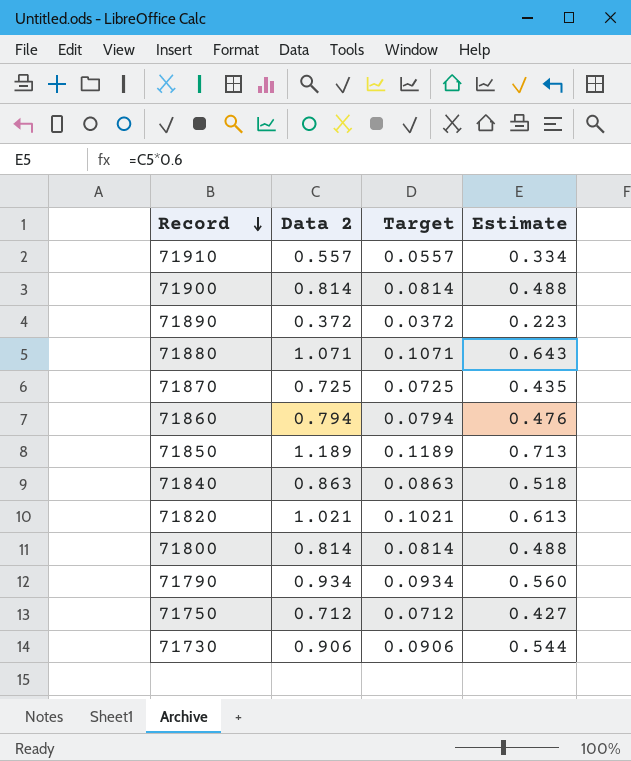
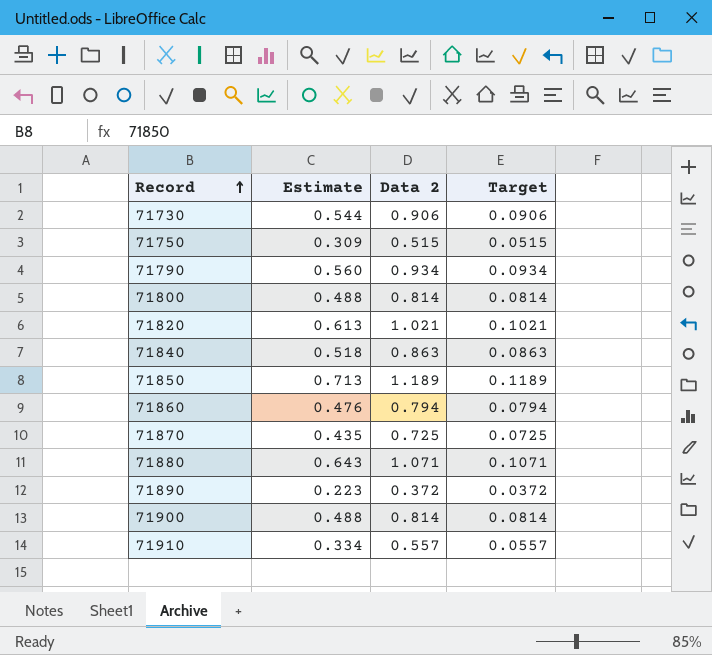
row order: Record descending -> Record ascending
column Estimate | position: 4 -> 2
71750 | Estimate: 0.427 -> 0.309
71750 | Data 2: 0.712 -> 0.515
71750 | Target: 0.0712 -> 0.0515

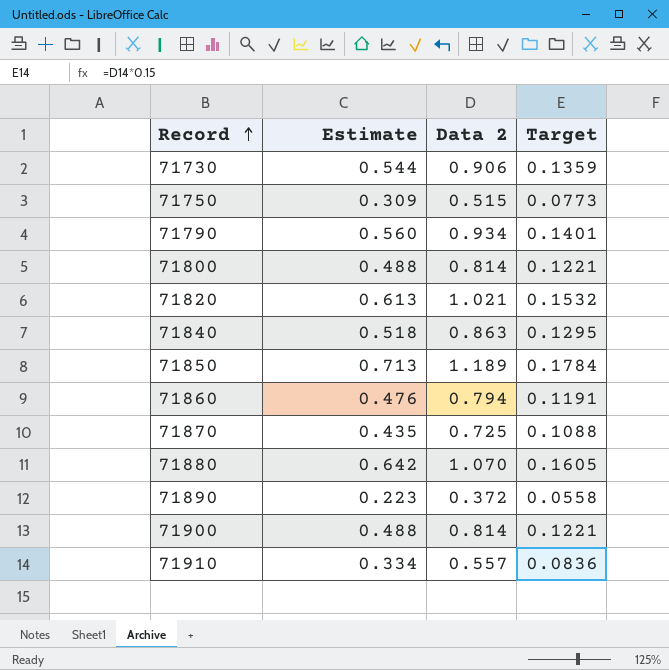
column Target | formula: [Data 2] * 0.1 -> [Data 2] * 0.15
71880 | Estimate: 0.643 -> 0.642
71880 | Data 2: 1.071 -> 1.070

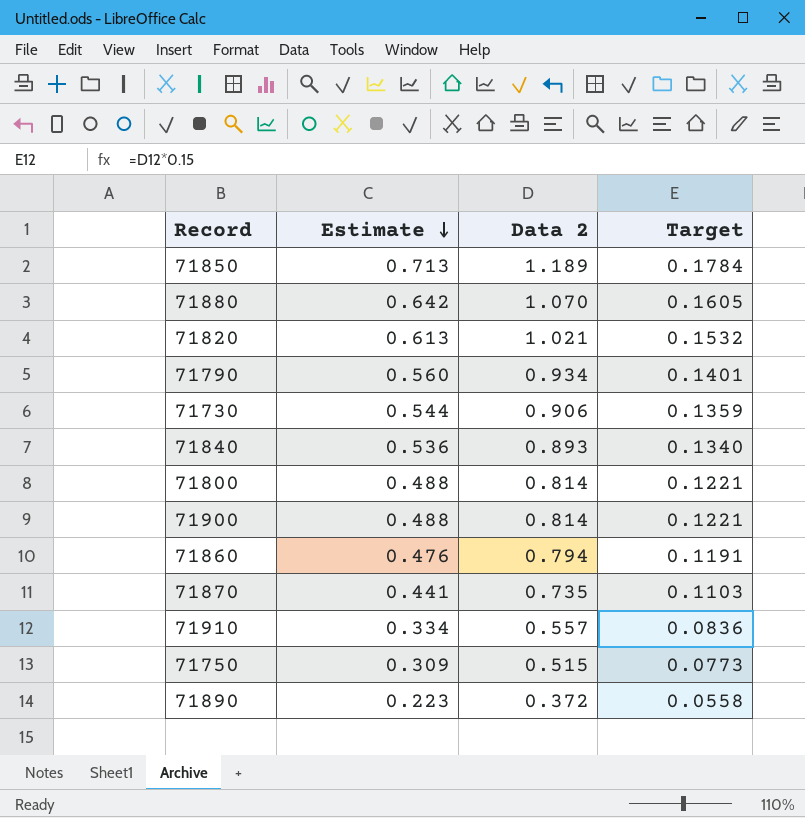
row order: Record ascending -> Estimate descending
71840 | Estimate: 0.518 -> 0.536
71840 | Data 2: 0.863 -> 0.893
71840 | Target: 0.1295 -> 0.1340
71870 | Estimate: 0.435 -> 0.441
71870 | Data 2: 0.725 -> 0.735
71870 | Target: 0.1088 -> 0.1103

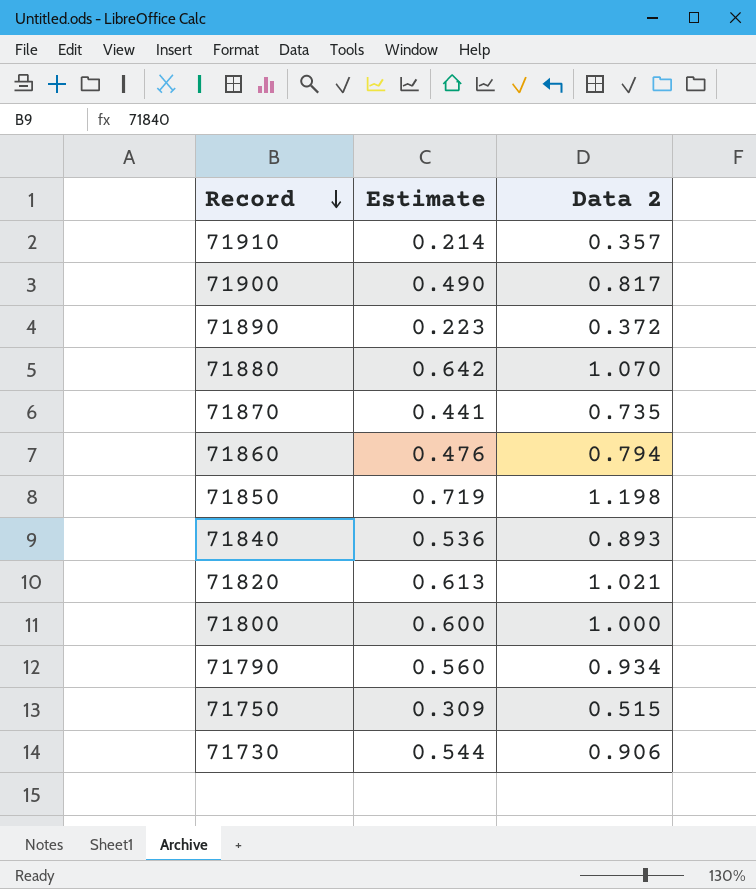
row order: Estimate descending -> Record descending
column Target | formula: [Data 2] * 0.15 -> none
71910 | Estimate: 0.334 -> 0.214
71910 | Data 2: 0.557 -> 0.357
71900 | Estimate: 0.488 -> 0.490
71900 | Data 2: 0.814 -> 0.817
71850 | Estimate: 0.713 -> 0.719
71850 | Data 2: 1.189 -> 1.198
71800 | Estimate: 0.488 -> 0.600
71800 | Data 2: 0.814 -> 1.000

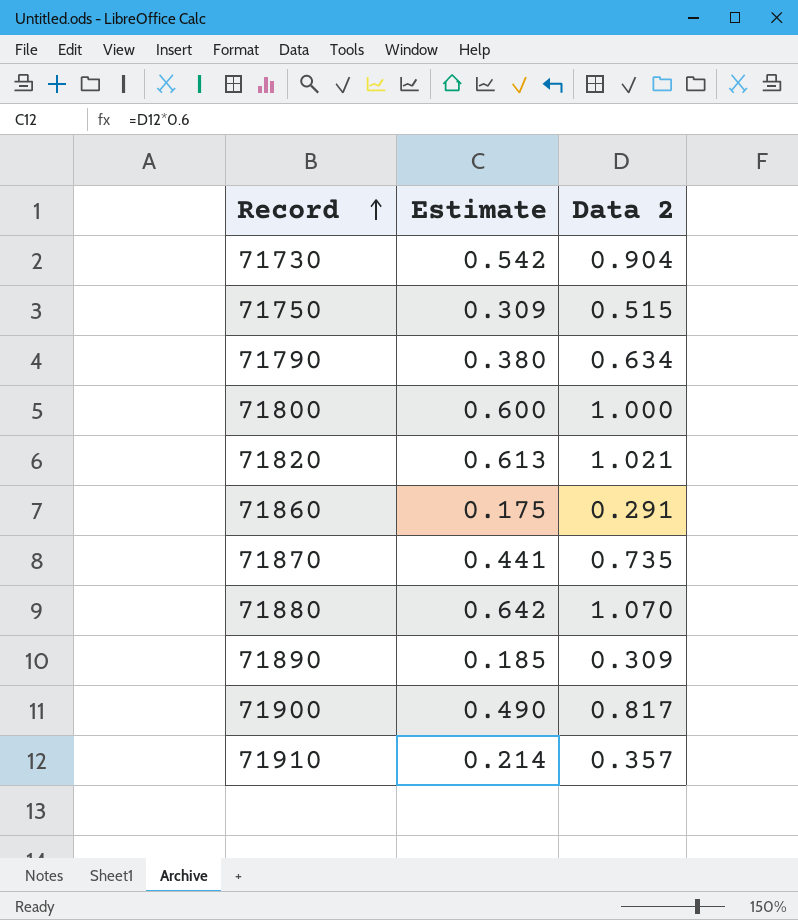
row order: Record descending -> Record ascending
row 71850: 0.719 | 1.198 -> none
row 71840: 0.536 | 0.893 -> none
71730 | Estimate: 0.544 -> 0.542
71730 | Data 2: 0.906 -> 0.904
71790 | Estimate: 0.560 -> 0.380
71790 | Data 2: 0.934 -> 0.634
71860 | Estimate: 0.476 -> 0.175
71860 | Data 2: 0.794 -> 0.291
71890 | Estimate: 0.223 -> 0.185
71890 | Data 2: 0.372 -> 0.309

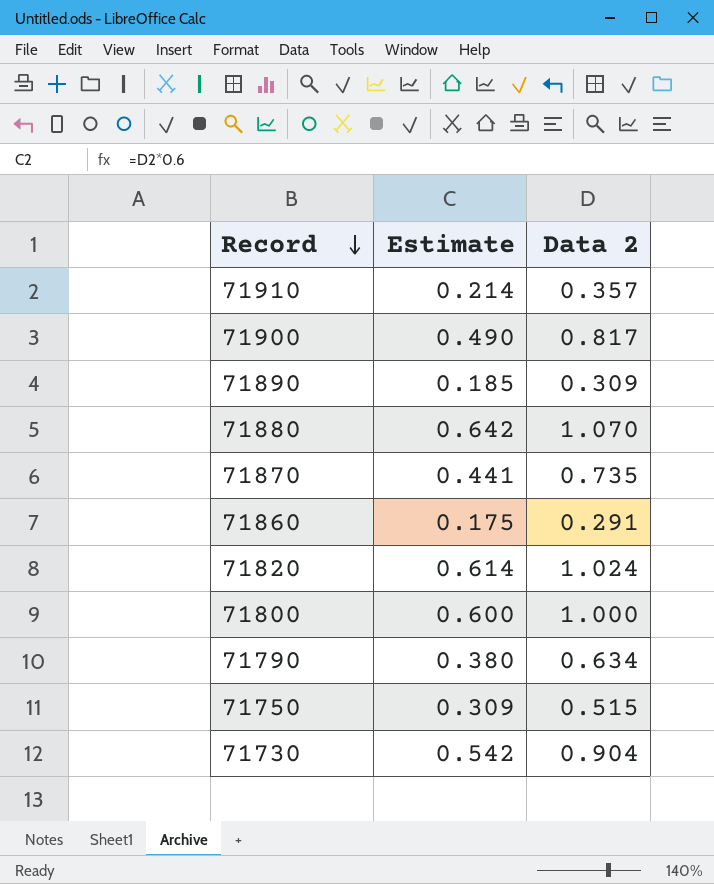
row order: Record ascending -> Record descending
71820 | Estimate: 0.613 -> 0.614
71820 | Data 2: 1.021 -> 1.024

